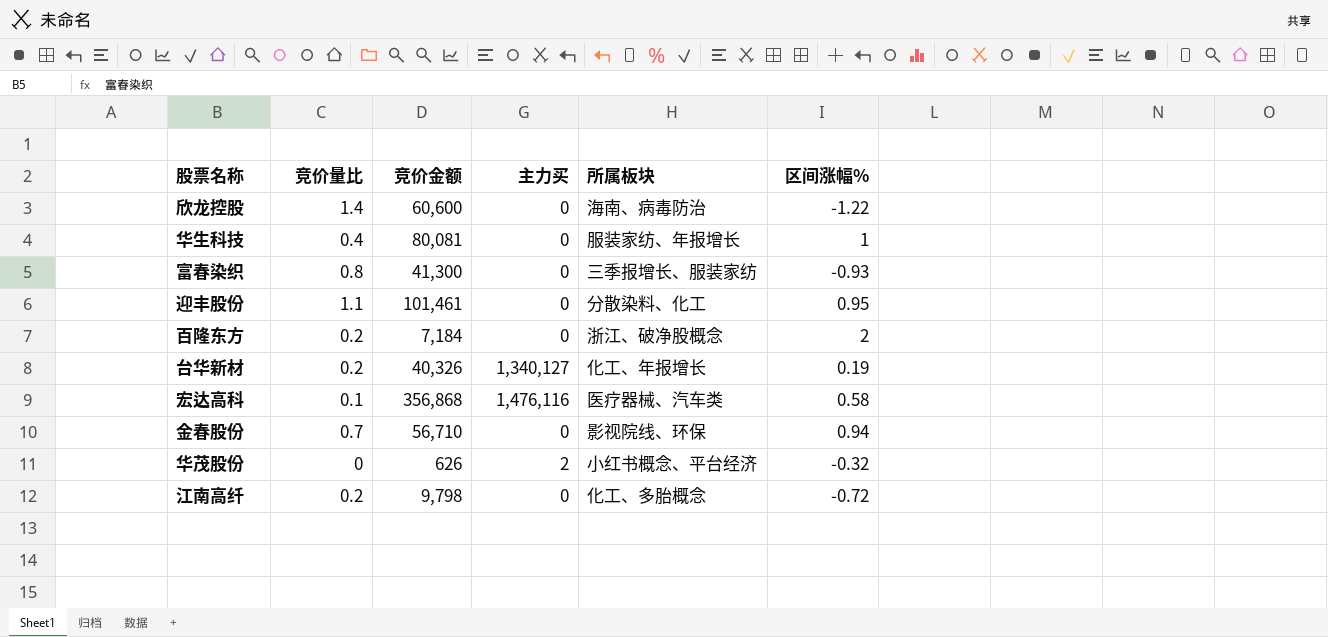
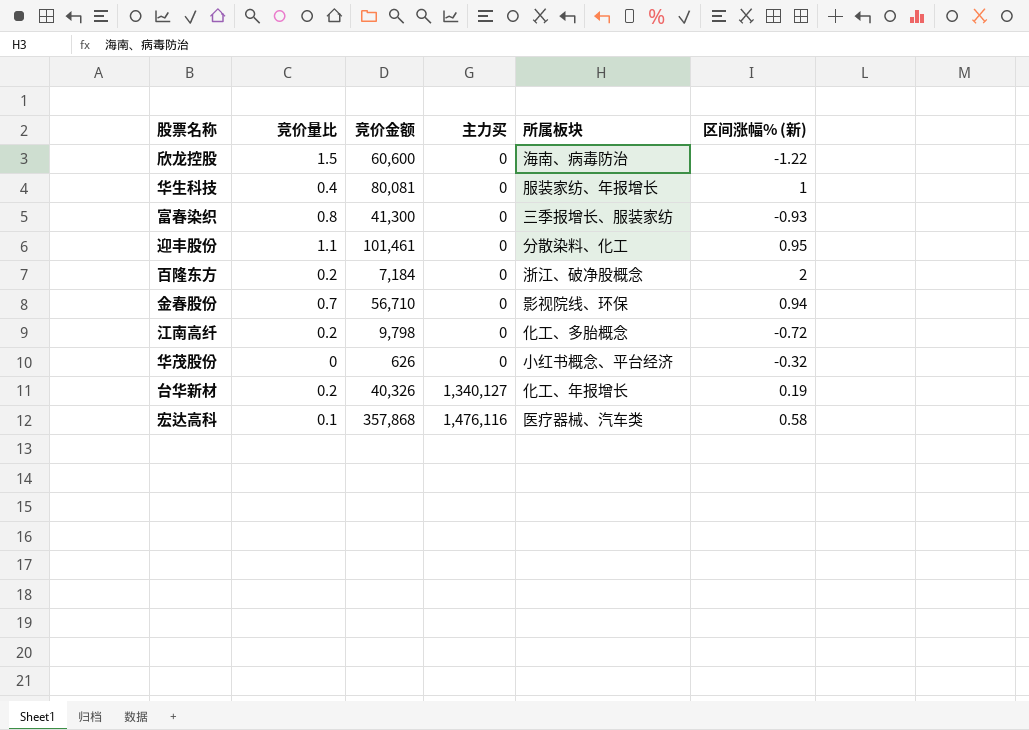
row order: none -> 主力买 ascending
column name: 区间涨幅% -> 区间涨幅% (新)
欣龙控股 | 竞价量比: 1.4 -> 1.5
华茂股份 | 主力买: 2 -> 0
宏达高科 | 竞价金额: 356,868 -> 357,868

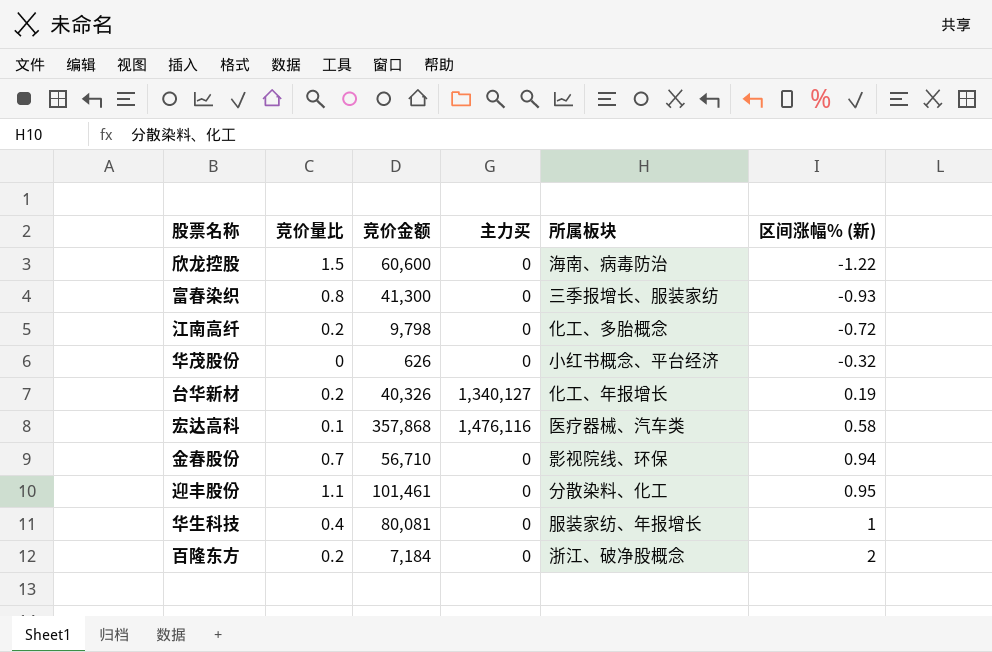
row order: 主力买 ascending -> 区间涨幅% (新) ascending

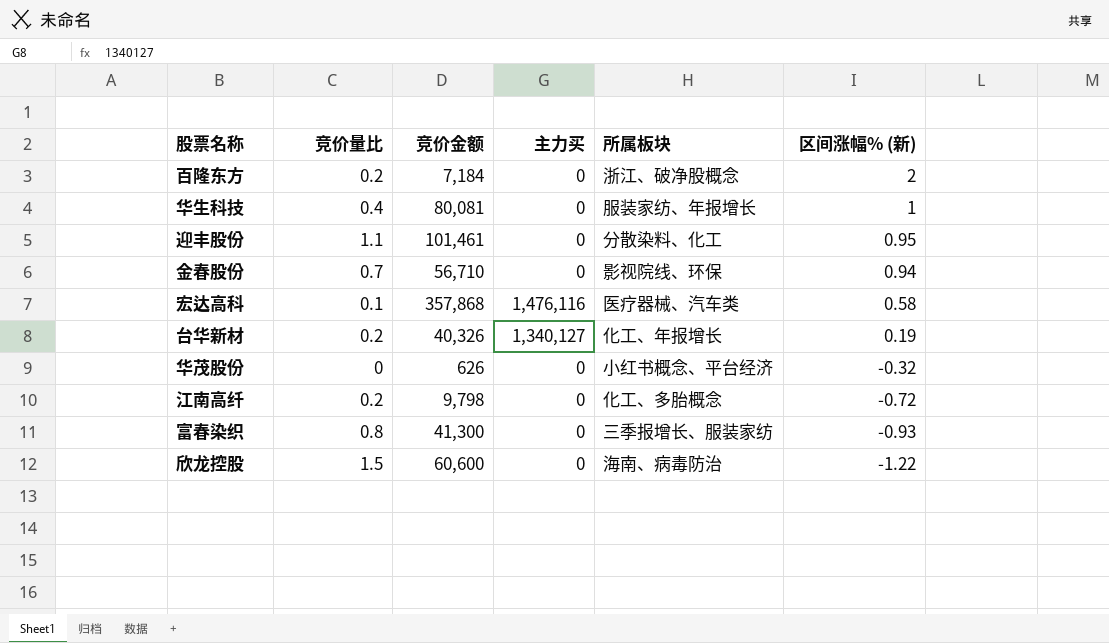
row order: 区间涨幅% (新) ascending -> 区间涨幅% (新) descending

